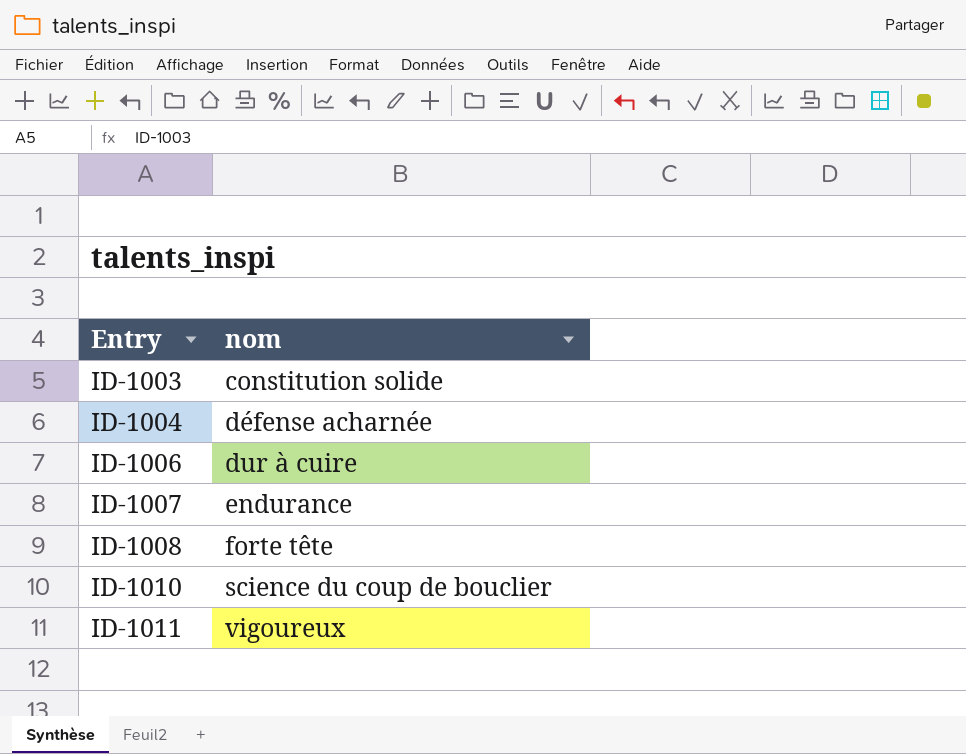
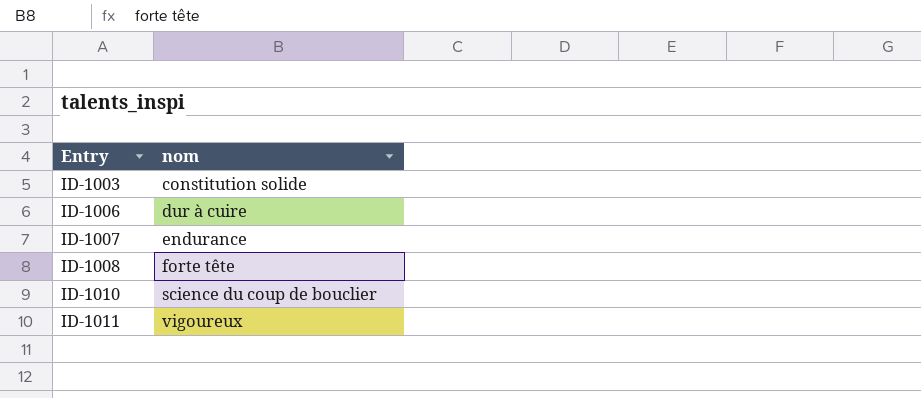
row ID-1004: défense acharnée -> none

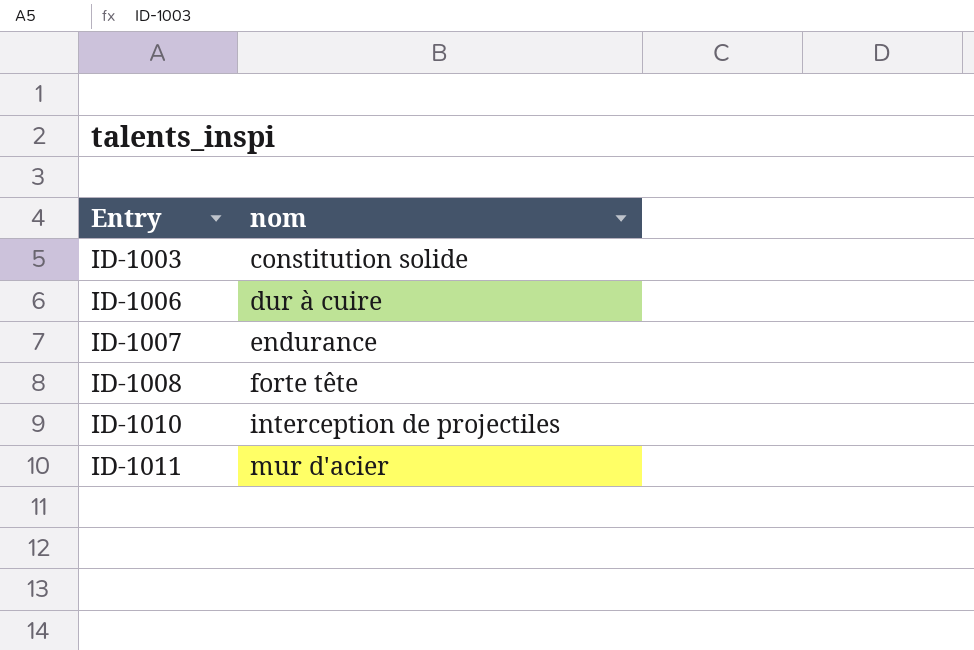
ID-1010 | nom: science du coup de bouclier -> interception de projectiles
ID-1011 | nom: vigoureux -> mur d'acier

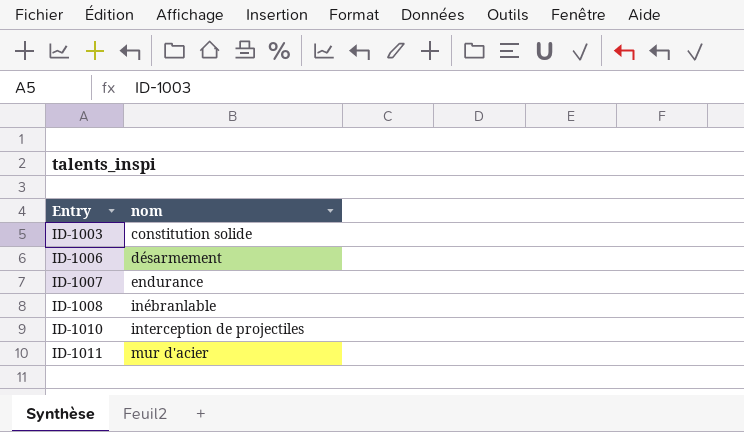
ID-1006 | nom: dur à cuire -> désarmement
ID-1008 | nom: forte tête -> inébranlable

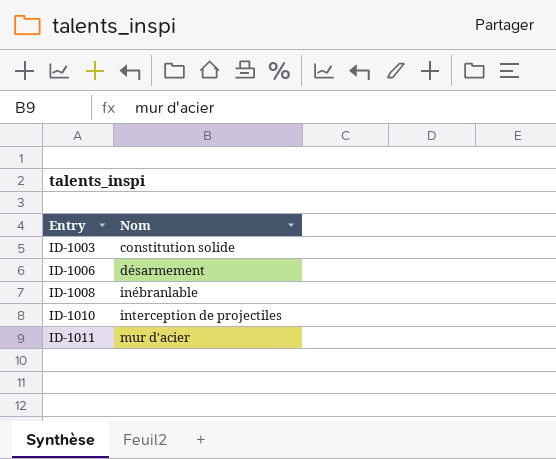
column name: nom -> Nom
row ID-1007: endurance -> none

